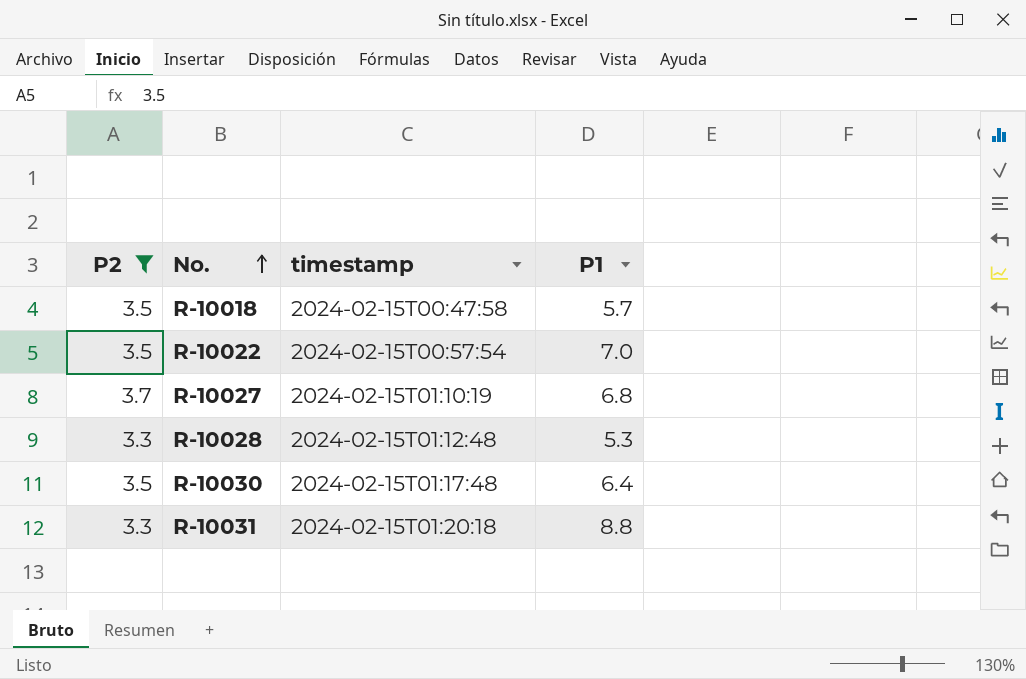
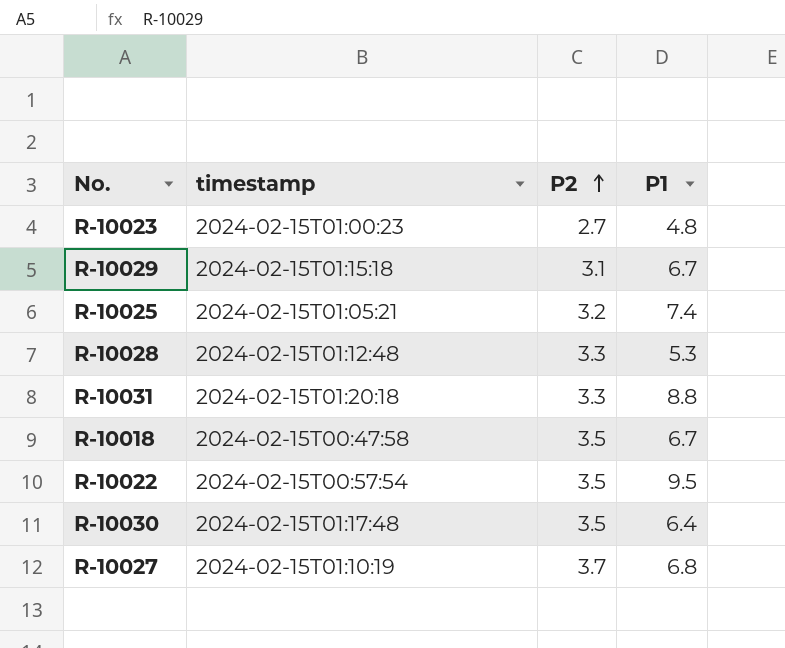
filter: P2 >= 3.3 -> none
row order: No. ascending -> P2 ascending
column P2 | position: 1 -> 3
R-10018 | P1: 5.7 -> 6.7
R-10022 | P1: 7.0 -> 9.5

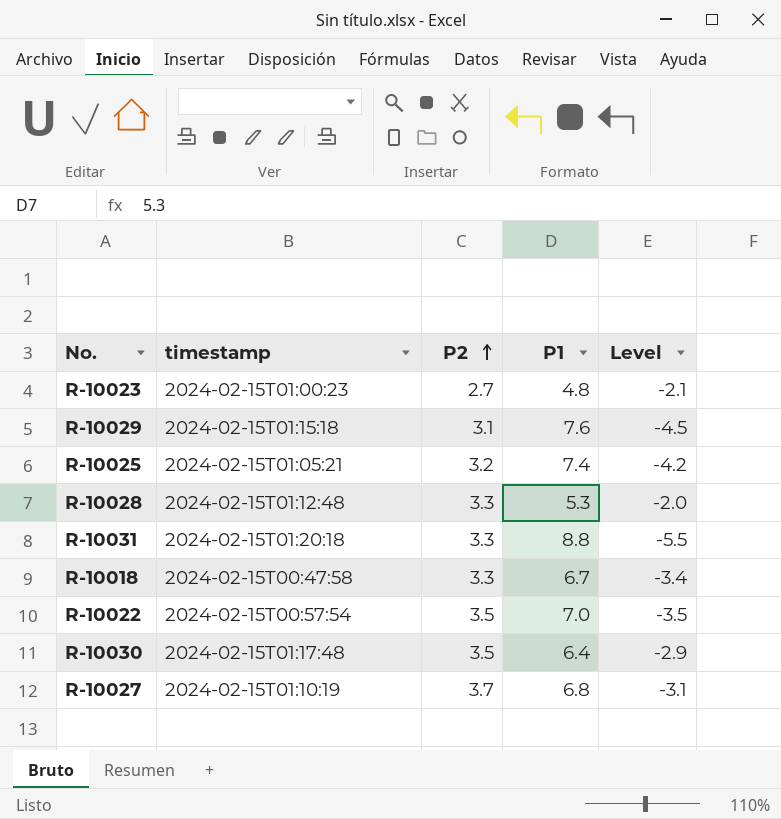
column Level | formula: none -> [P2] - [P1]
R-10029 | P1: 6.7 -> 7.6
R-10018 | P2: 3.5 -> 3.3
R-10022 | P1: 9.5 -> 7.0

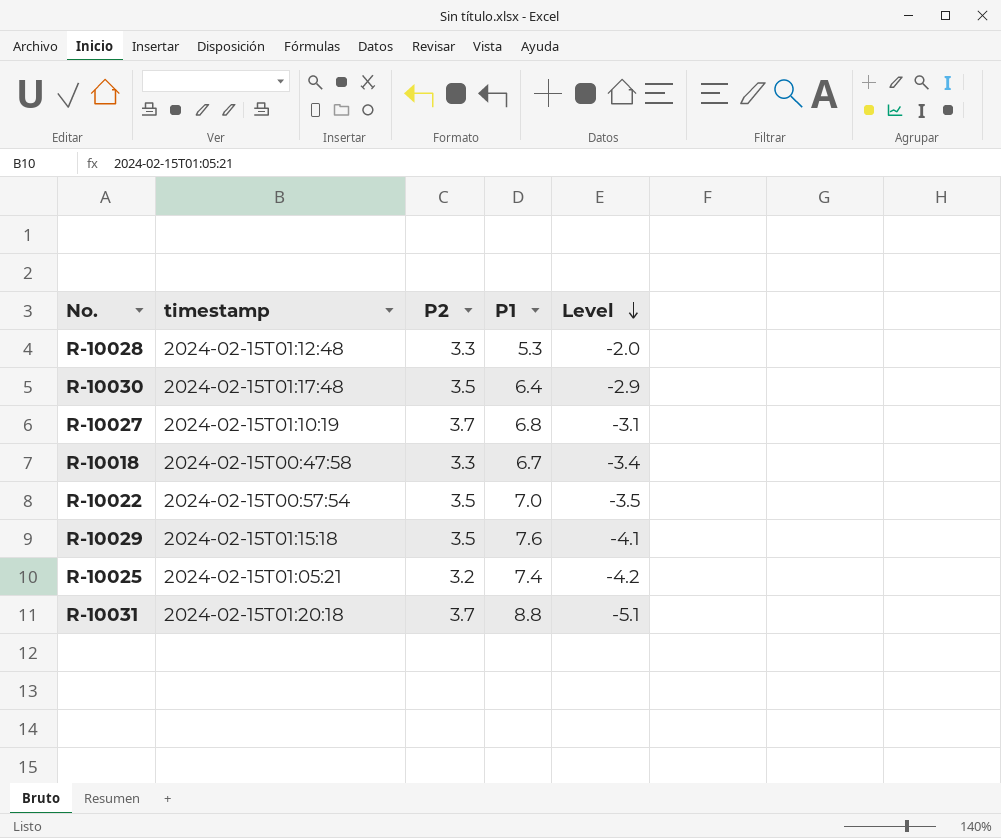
row order: P2 ascending -> Level descending
row R-10023: 2024-02-15T01:00:23 | 2.7 | 4.8 | -2.1 -> none
R-10029 | P2: 3.1 -> 3.5
R-10029 | Level: -4.5 -> -4.1
R-10031 | P2: 3.3 -> 3.7
R-10031 | Level: -5.5 -> -5.1

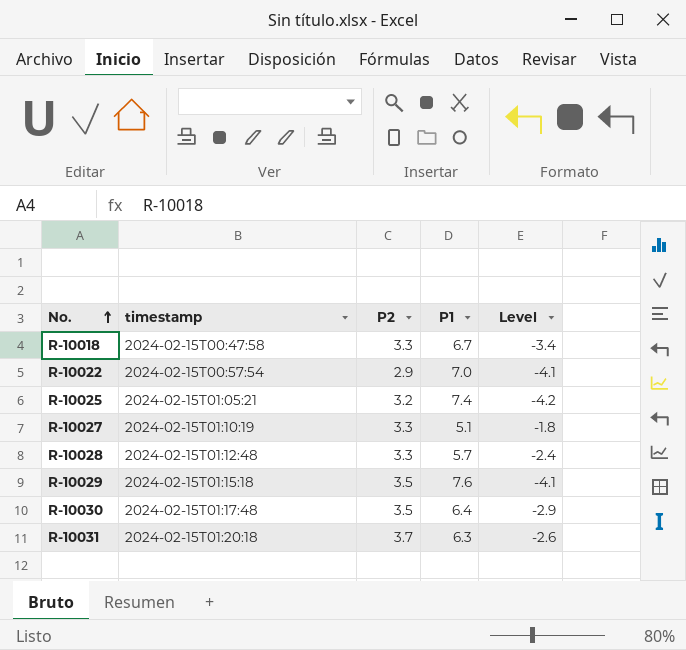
row order: Level descending -> No. ascending
R-10022 | P2: 3.5 -> 2.9
R-10022 | Level: -3.5 -> -4.1
R-10027 | P2: 3.7 -> 3.3
R-10027 | P1: 6.8 -> 5.1
R-10027 | Level: -3.1 -> -1.8
R-10028 | P1: 5.3 -> 5.7
R-10028 | Level: -2.0 -> -2.4
R-10031 | P1: 8.8 -> 6.3
R-10031 | Level: -5.1 -> -2.6

